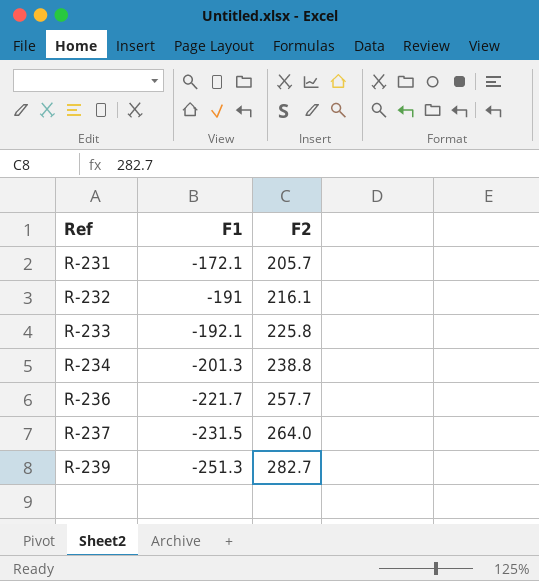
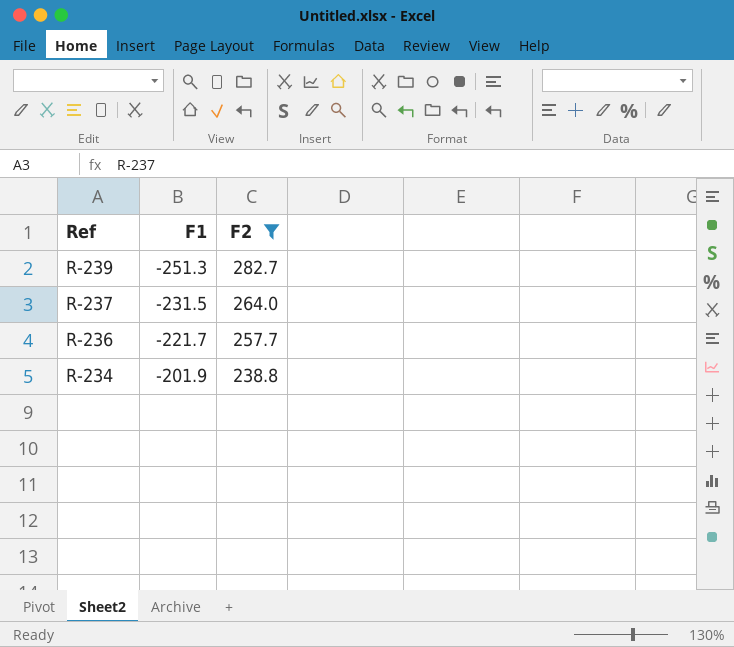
filter: none -> F2 >= 238.8
row order: Ref ascending -> Ref descending
R-234 | F1: -201.3 -> -201.9

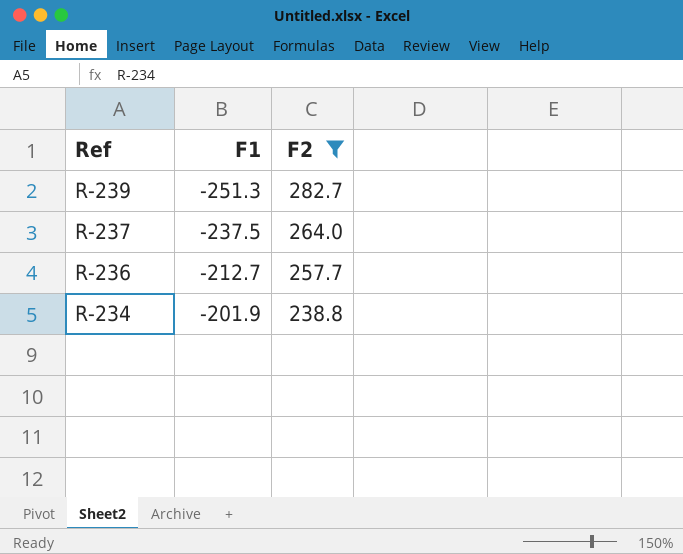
R-237 | F1: -231.5 -> -237.5
R-236 | F1: -221.7 -> -212.7

